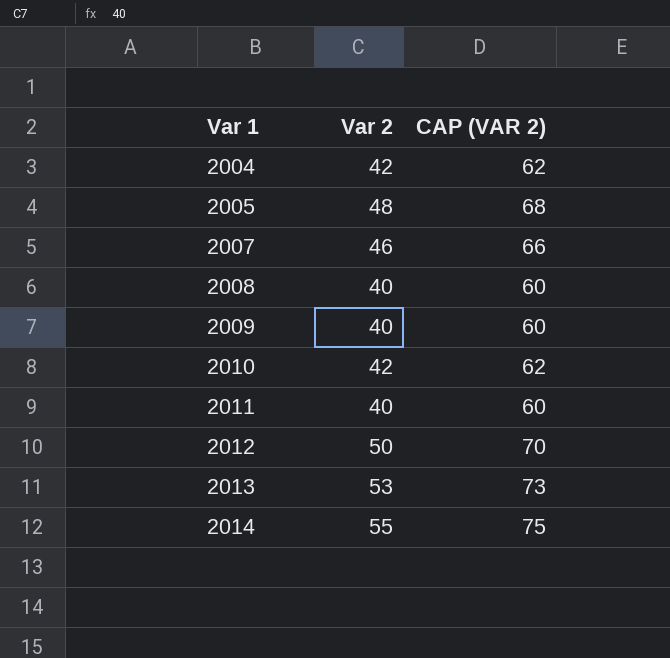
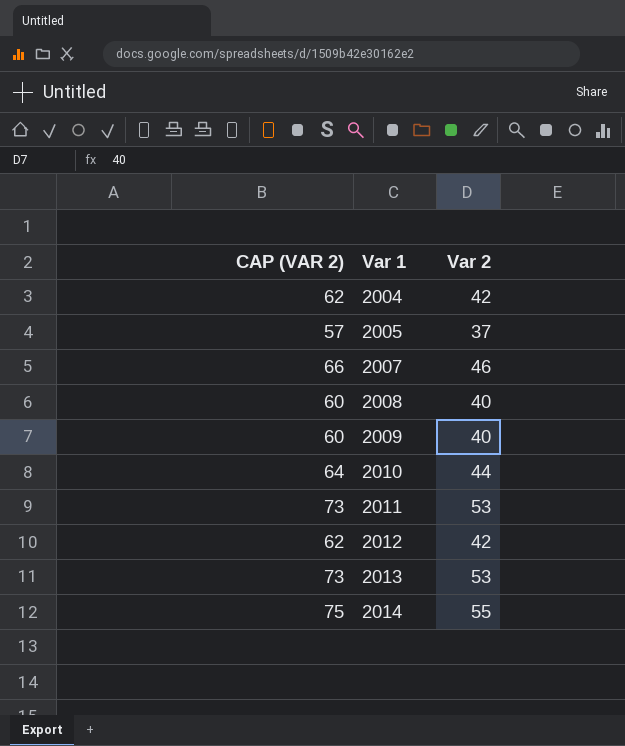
column CAP (VAR 2) | position: 3 -> 1
2005 | CAP (VAR 2): 68 -> 57
2005 | Var 2: 48 -> 37
2010 | CAP (VAR 2): 62 -> 64
2010 | Var 2: 42 -> 44
2011 | CAP (VAR 2): 60 -> 73
2011 | Var 2: 40 -> 53
2012 | CAP (VAR 2): 70 -> 62
2012 | Var 2: 50 -> 42

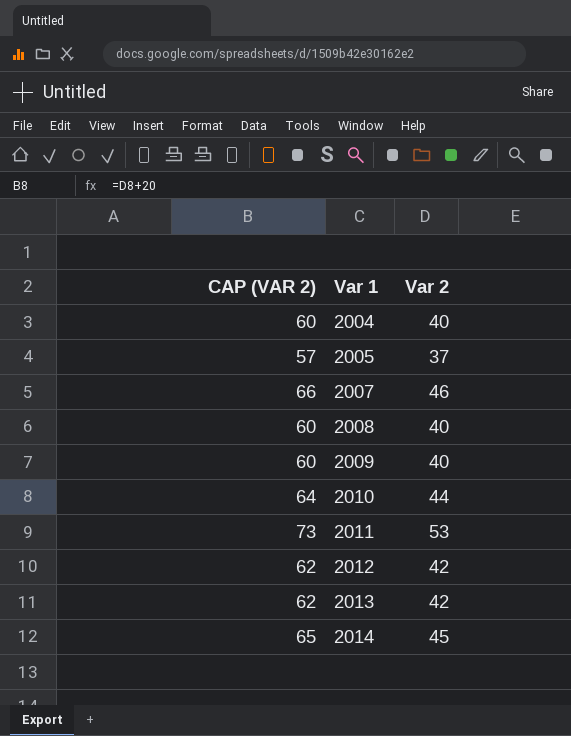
2004 | CAP (VAR 2): 62 -> 60
2004 | Var 2: 42 -> 40
2013 | CAP (VAR 2): 73 -> 62
2013 | Var 2: 53 -> 42
2014 | CAP (VAR 2): 75 -> 65
2014 | Var 2: 55 -> 45

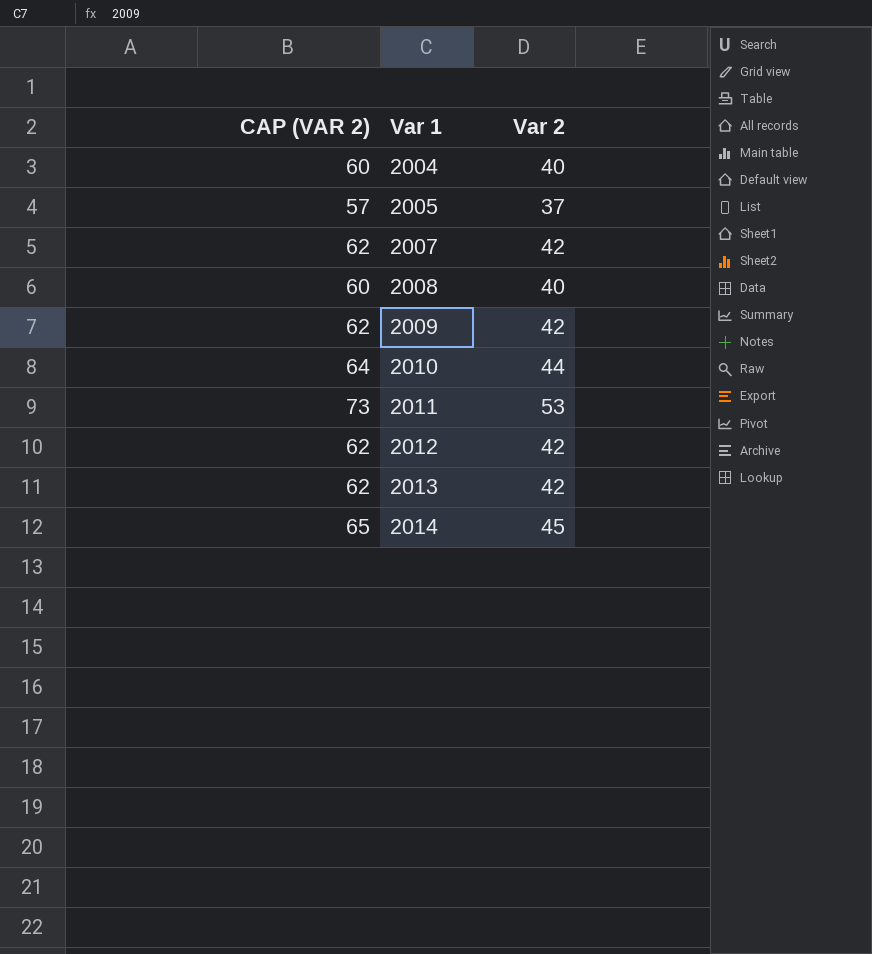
2007 | CAP (VAR 2): 66 -> 62
2007 | Var 2: 46 -> 42
2009 | CAP (VAR 2): 60 -> 62
2009 | Var 2: 40 -> 42

